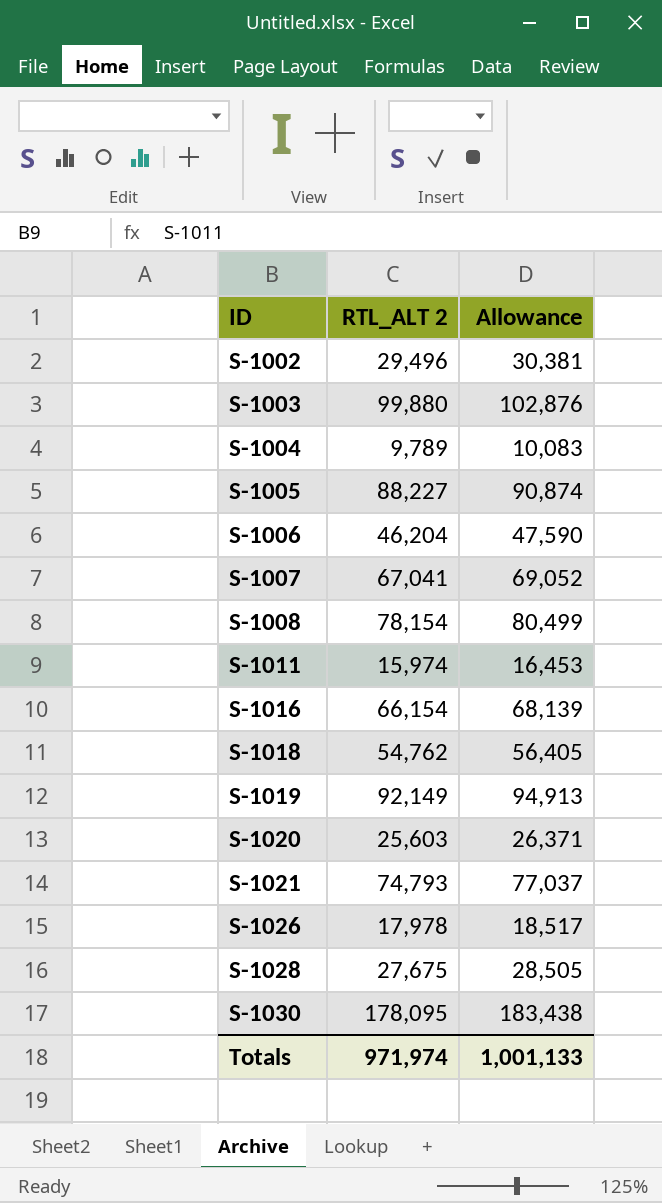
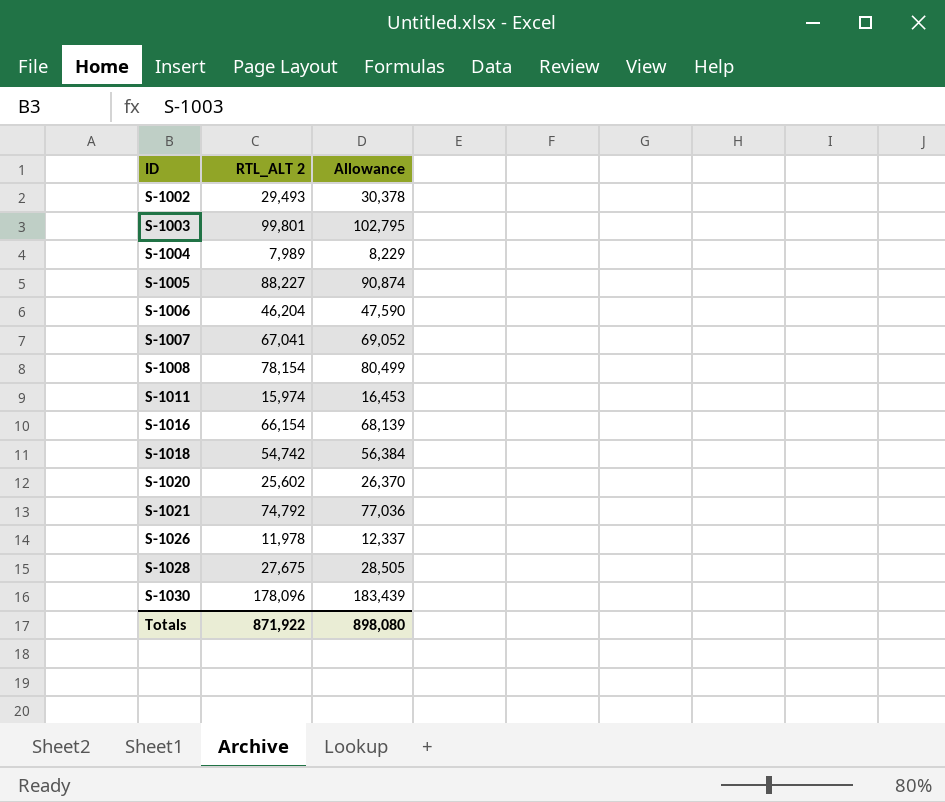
row S-1019: 92,149 | 94,913 -> none
S-1002 | RTL_ALT 2: 29,496 -> 29,493
S-1002 | Allowance: 30,381 -> 30,378
S-1003 | RTL_ALT 2: 99,880 -> 99,801
S-1003 | Allowance: 102,876 -> 102,795
S-1004 | RTL_ALT 2: 9,789 -> 7,989
S-1004 | Allowance: 10,083 -> 8,229
S-1018 | RTL_ALT 2: 54,762 -> 54,742
S-1018 | Allowance: 56,405 -> 56,384
S-1020 | RTL_ALT 2: 25,603 -> 25,602
S-1020 | Allowance: 26,371 -> 26,370
S-1021 | RTL_ALT 2: 74,793 -> 74,792
S-1021 | Allowance: 77,037 -> 77,036
S-1026 | RTL_ALT 2: 17,978 -> 11,978
S-1026 | Allowance: 18,517 -> 12,337
S-1030 | RTL_ALT 2: 178,095 -> 178,096
S-1030 | Allowance: 183,438 -> 183,439
Totals | RTL_ALT 2: 971,974 -> 871,922
Totals | Allowance: 1,001,133 -> 898,080

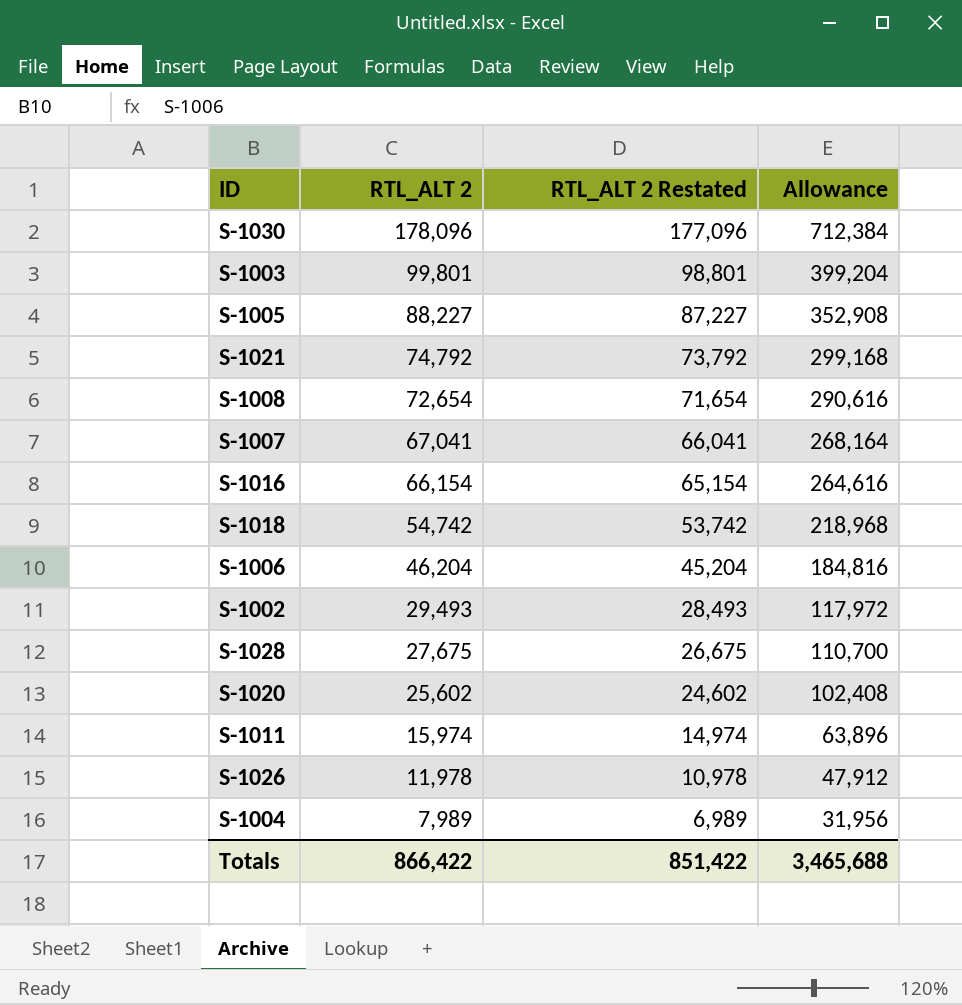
row order: ID ascending -> RTL_ALT 2 descending
column RTL_ALT 2 Restated | formula: none -> [RTL_ALT 2] - 1000
column Allowance | formula: [RTL_ALT 2] * 1.03 -> [RTL_ALT 2] * 4
S-1008 | RTL_ALT 2: 78,154 -> 72,654
Totals | RTL_ALT 2: 871,922 -> 866,422
Totals | Allowance: 898,080 -> 3,465,688

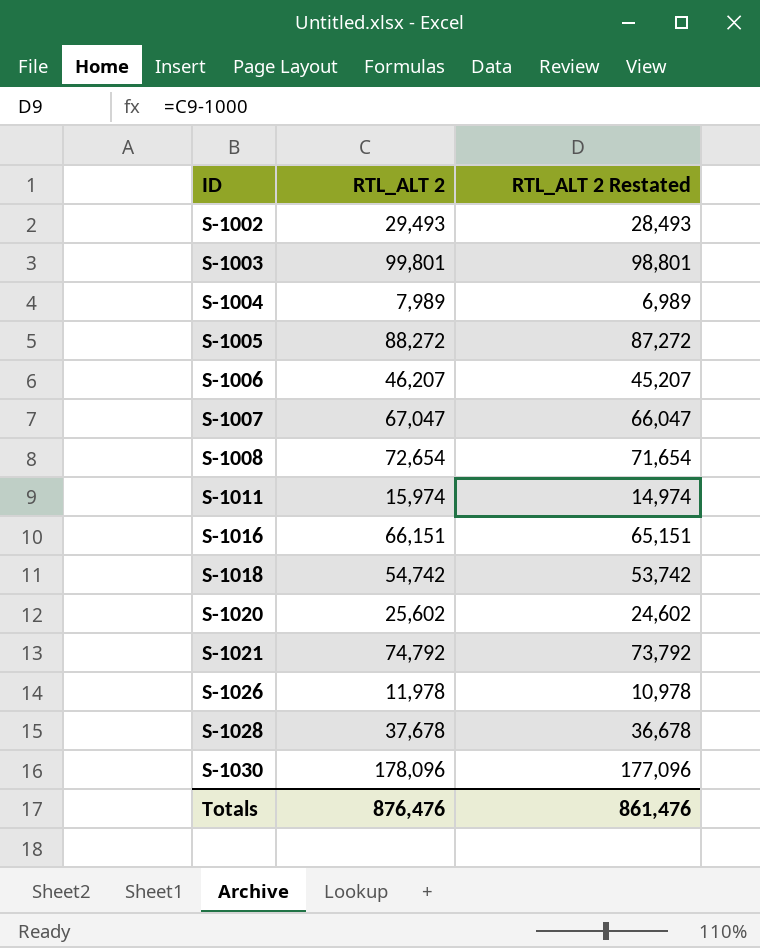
row order: RTL_ALT 2 descending -> ID ascending
column Allowance | formula: [RTL_ALT 2] * 4 -> none
S-1005 | RTL_ALT 2: 88,227 -> 88,272
S-1005 | RTL_ALT 2 Restated: 87,227 -> 87,272
S-1006 | RTL_ALT 2: 46,204 -> 46,207
S-1006 | RTL_ALT 2 Restated: 45,204 -> 45,207
S-1007 | RTL_ALT 2: 67,041 -> 67,047
S-1007 | RTL_ALT 2 Restated: 66,041 -> 66,047
S-1016 | RTL_ALT 2: 66,154 -> 66,151
S-1016 | RTL_ALT 2 Restated: 65,154 -> 65,151
S-1028 | RTL_ALT 2: 27,675 -> 37,678
S-1028 | RTL_ALT 2 Restated: 26,675 -> 36,678
Totals | RTL_ALT 2: 866,422 -> 876,476
Totals | RTL_ALT 2 Restated: 851,422 -> 861,476

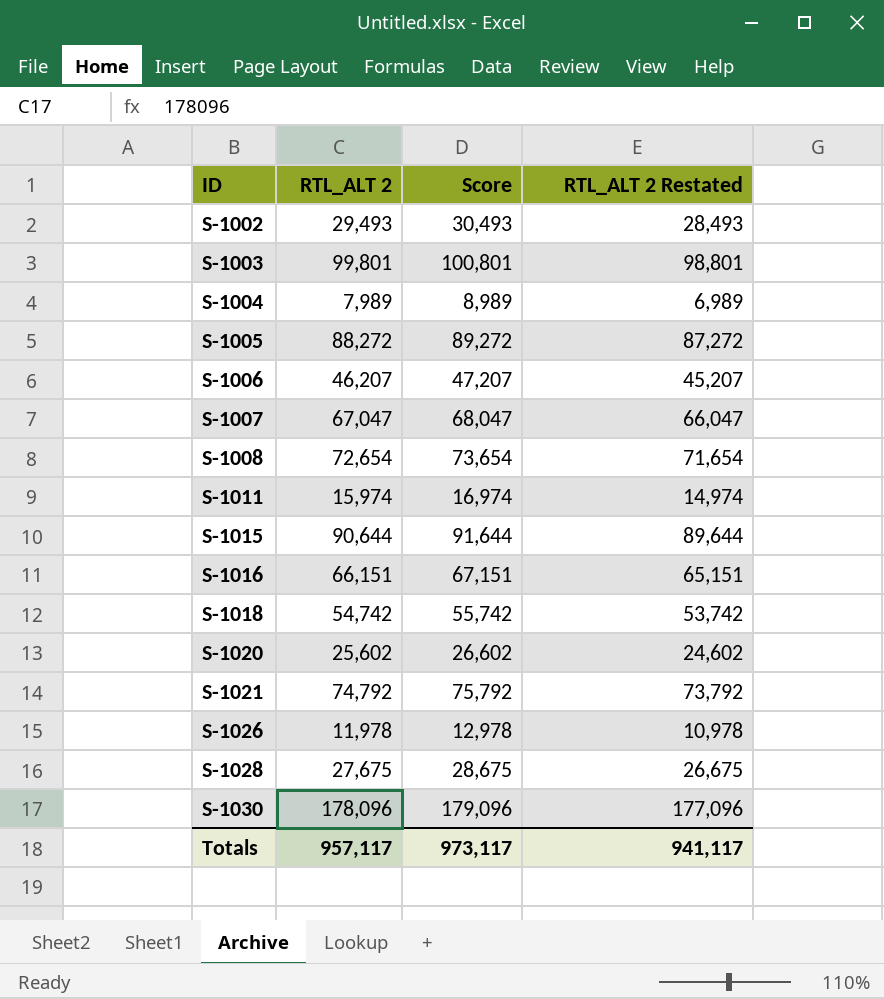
column Score | formula: none -> [RTL_ALT 2] + 1000
row S-1015: none -> 90,644 | 91,644 | 89,644
S-1028 | RTL_ALT 2: 37,678 -> 27,675
S-1028 | RTL_ALT 2 Restated: 36,678 -> 26,675
Totals | RTL_ALT 2: 876,476 -> 957,117
Totals | RTL_ALT 2 Restated: 861,476 -> 941,117

